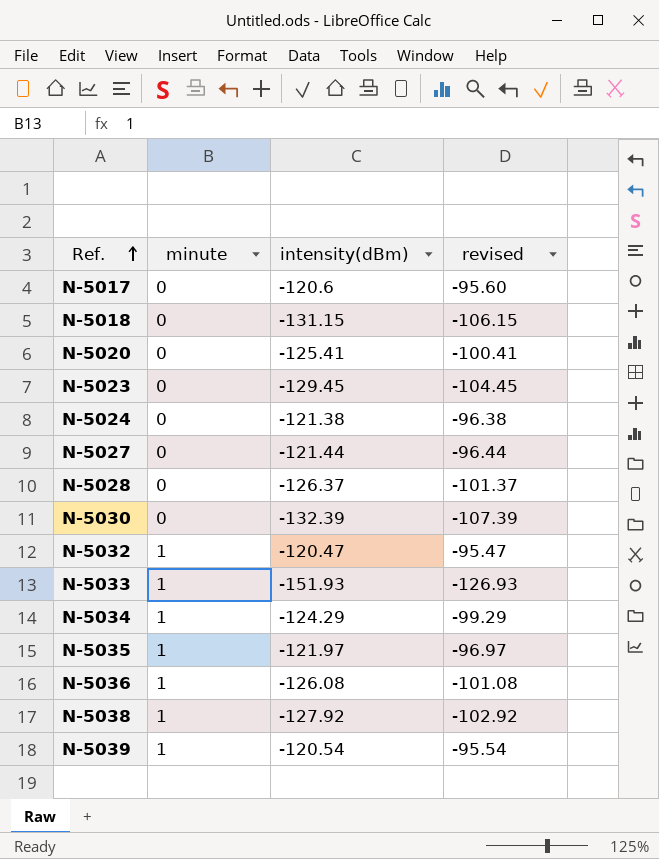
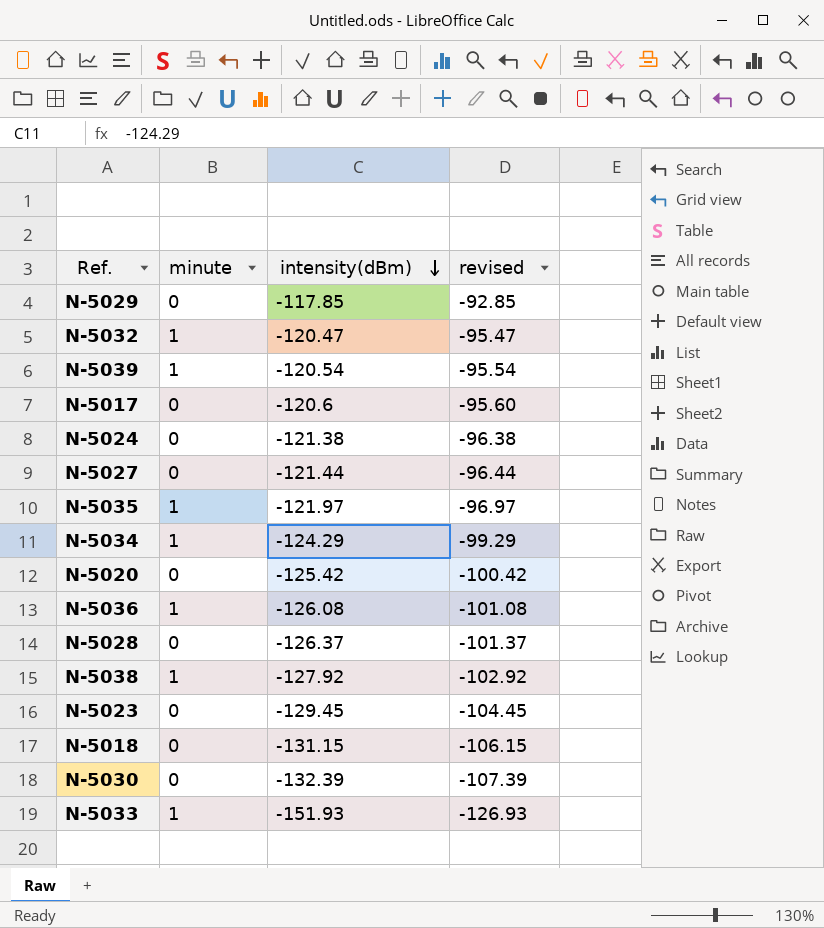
row order: Ref. ascending -> intensity(dBm) descending
row N-5029: none -> 0 | -117.85 | -92.85
N-5020 | intensity(dBm): -125.41 -> -125.42
N-5020 | revised: -100.41 -> -100.42

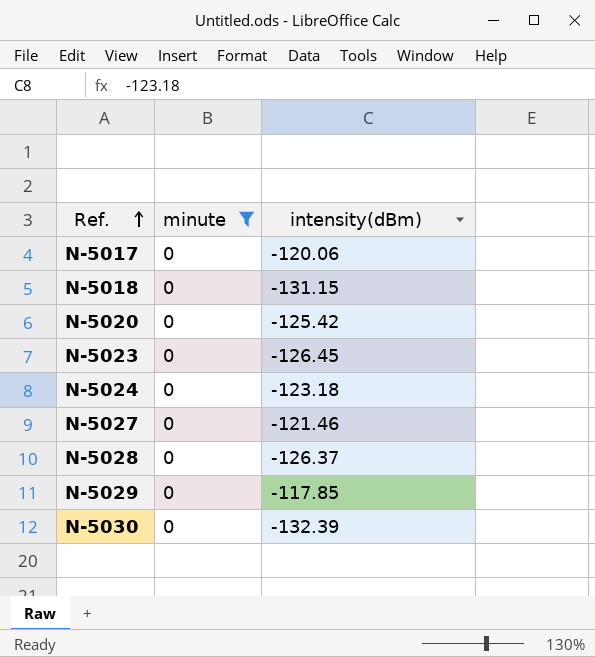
filter: none -> minute = 0
row order: intensity(dBm) descending -> Ref. ascending
column revised | formula: [intensity(dBm)] + 25 -> none
N-5017 | intensity(dBm): -120.6 -> -120.06
N-5023 | intensity(dBm): -129.45 -> -126.45
N-5024 | intensity(dBm): -121.38 -> -123.18
N-5027 | intensity(dBm): -121.44 -> -121.46

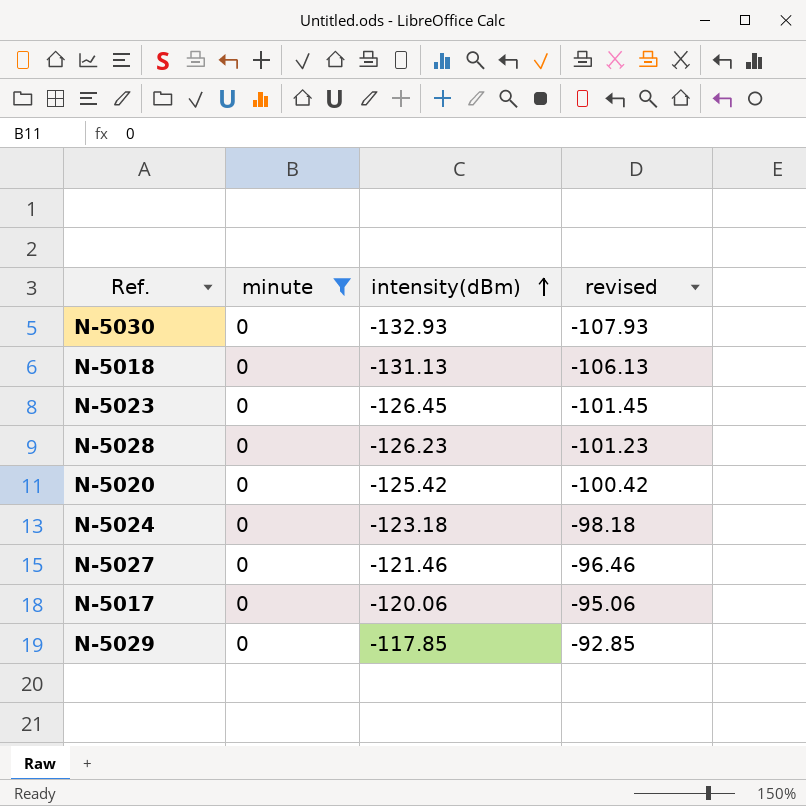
row order: Ref. ascending -> intensity(dBm) ascending
column revised | formula: none -> [intensity(dBm)] + 25
N-5030 | intensity(dBm): -132.39 -> -132.93
N-5018 | intensity(dBm): -131.15 -> -131.13
N-5028 | intensity(dBm): -126.37 -> -126.23

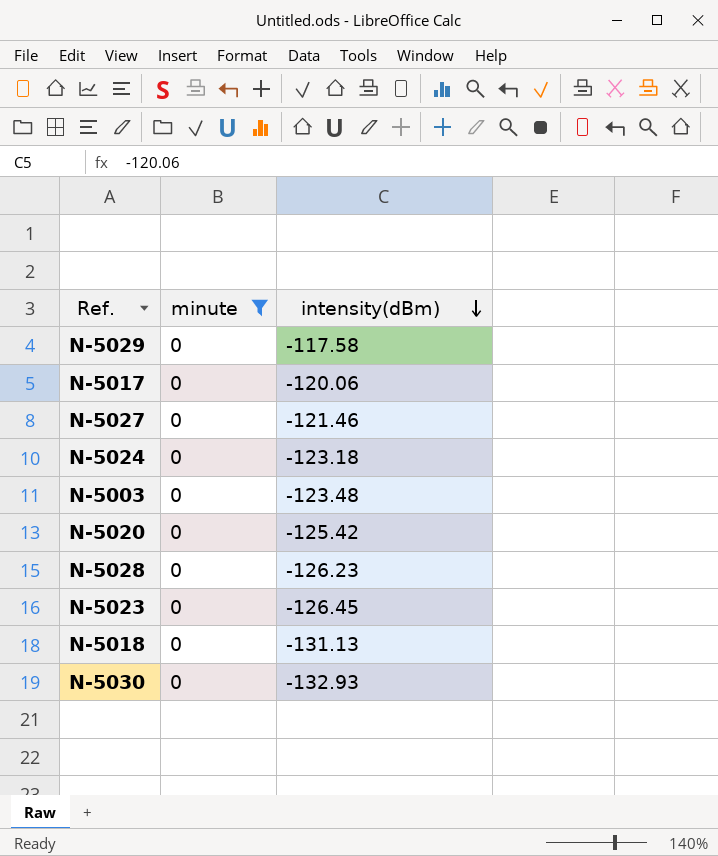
row order: intensity(dBm) ascending -> intensity(dBm) descending
column revised | formula: [intensity(dBm)] + 25 -> none
N-5029 | intensity(dBm): -117.85 -> -117.58
row N-5003: none -> 0 | -123.48

